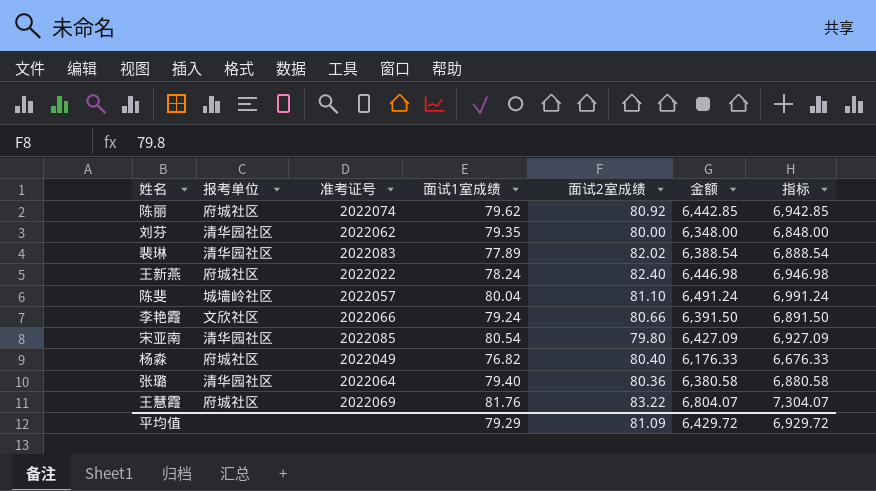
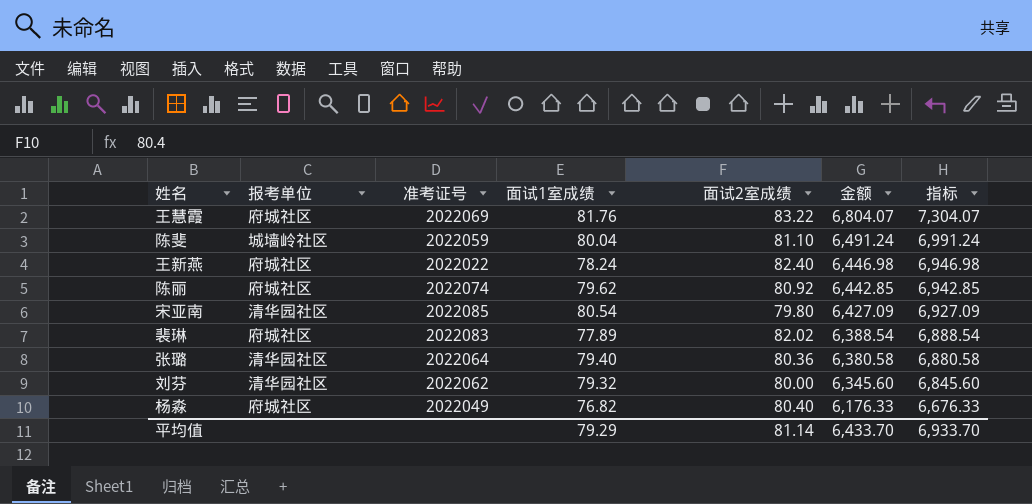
row order: none -> 金额 descending
row 李艳霞: 文欣社区 | 2022066 | 79.24 | 80.66 | 6,391.50 | 6,891.50 -> none
陈斐 | 准考证号: 2022057 -> 2022059
裴琳 | 报考单位: 清华园社区 -> 府城社区
刘芬 | 面试1室成绩: 79.35 -> 79.32
刘芬 | 金额: 6,348.00 -> 6,345.60
刘芬 | 指标: 6,848.00 -> 6,845.60
平均值 | 面试2室成绩: 81.09 -> 81.14
平均值 | 金额: 6,429.72 -> 6,433.70
平均值 | 指标: 6,929.72 -> 6,933.70

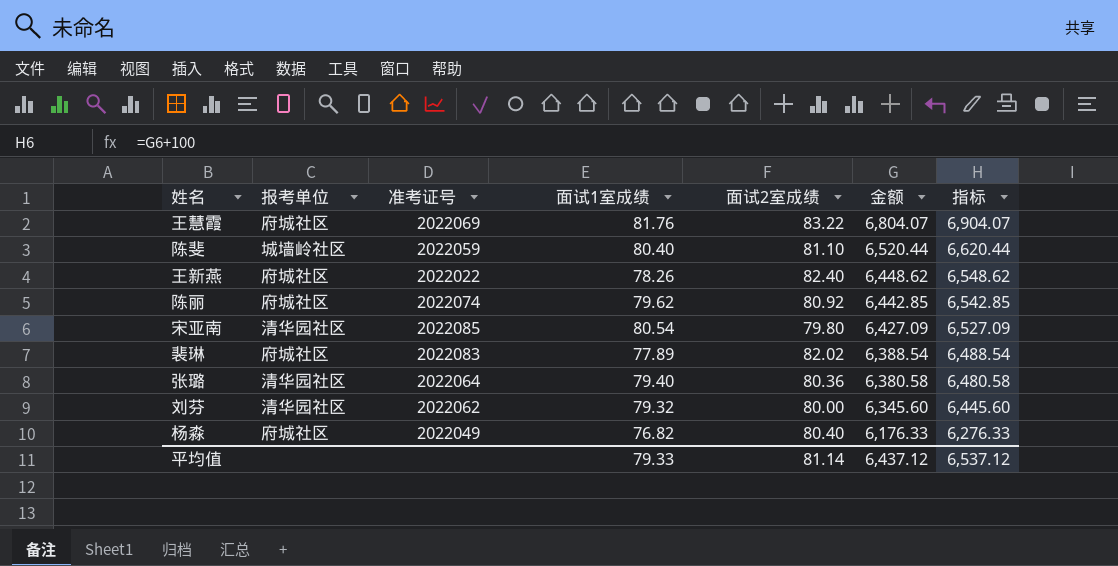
column 指标 | formula: [金额] + 500 -> [金额] + 100
陈斐 | 面试1室成绩: 80.04 -> 80.40
陈斐 | 金额: 6,491.24 -> 6,520.44
王新燕 | 面试1室成绩: 78.24 -> 78.26
王新燕 | 金额: 6,446.98 -> 6,448.62
平均值 | 面试1室成绩: 79.29 -> 79.33
平均值 | 金额: 6,433.70 -> 6,437.12
平均值 | 指标: 6,933.70 -> 6,537.12

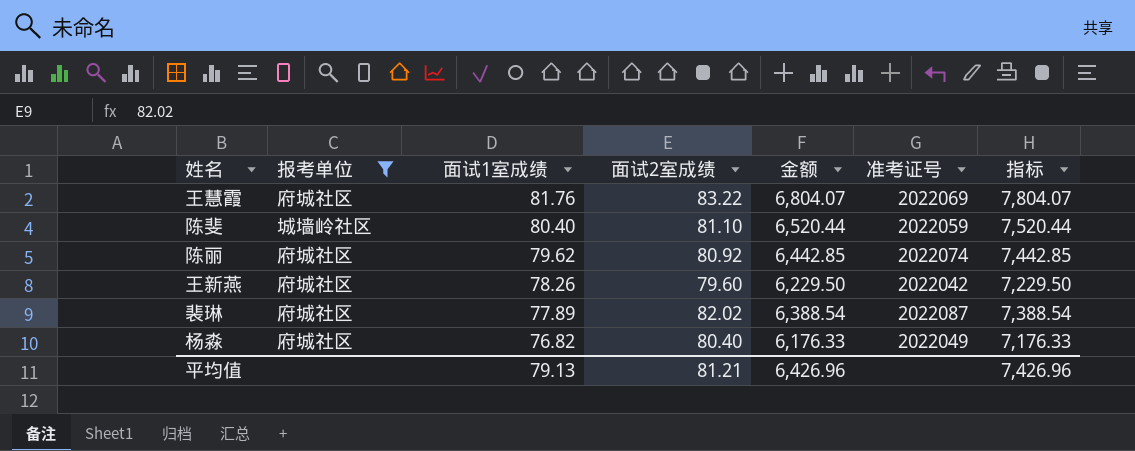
filter: none -> 报考单位 != 清华园社区
row order: 金额 descending -> 面试1室成绩 descending
column 准考证号 | position: 3 -> 6
column 指标 | formula: [金额] + 100 -> [金额] + 1000
王新燕 | 面试2室成绩: 82.40 -> 79.60
王新燕 | 金额: 6,448.62 -> 6,229.50
王新燕 | 准考证号: 2022022 -> 2022042
裴琳 | 准考证号: 2022083 -> 2022087
平均值 | 面试1室成绩: 79.33 -> 79.13
平均值 | 面试2室成绩: 81.14 -> 81.21
平均值 | 金额: 6,437.12 -> 6,426.96
平均值 | 指标: 6,537.12 -> 7,426.96

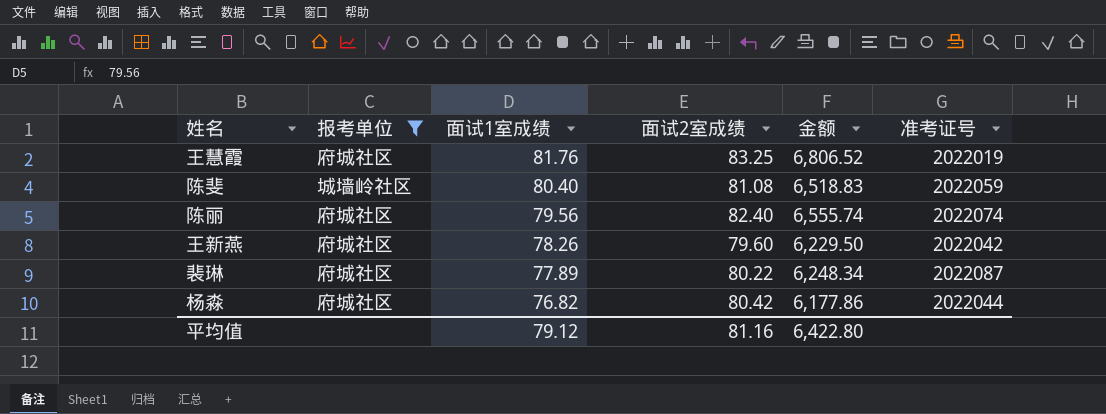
column 指标 | formula: [金额] + 1000 -> none
王慧霞 | 面试2室成绩: 83.22 -> 83.25
王慧霞 | 金额: 6,804.07 -> 6,806.52
王慧霞 | 准考证号: 2022069 -> 2022019
陈斐 | 面试2室成绩: 81.10 -> 81.08
陈斐 | 金额: 6,520.44 -> 6,518.83
陈丽 | 面试1室成绩: 79.62 -> 79.56
陈丽 | 面试2室成绩: 80.92 -> 82.40
陈丽 | 金额: 6,442.85 -> 6,555.74
裴琳 | 面试2室成绩: 82.02 -> 80.22
裴琳 | 金额: 6,388.54 -> 6,248.34
杨淼 | 面试2室成绩: 80.40 -> 80.42
杨淼 | 金额: 6,176.33 -> 6,177.86
杨淼 | 准考证号: 2022049 -> 2022044
平均值 | 面试1室成绩: 79.13 -> 79.12
平均值 | 面试2室成绩: 81.21 -> 81.16
平均值 | 金额: 6,426.96 -> 6,422.80

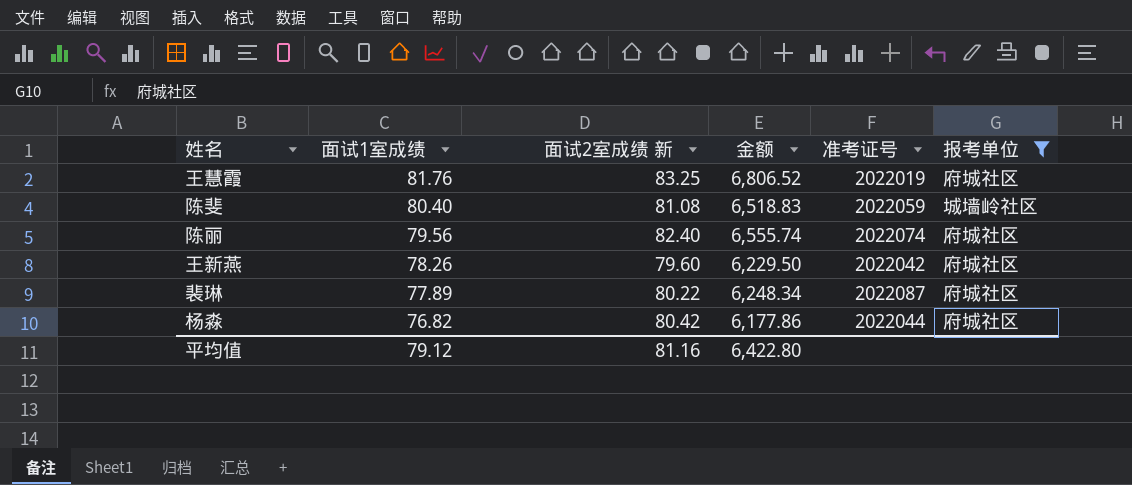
column name: 面试2室成绩 -> 面试2室成绩 新
column 报考单位 | position: 2 -> 6

